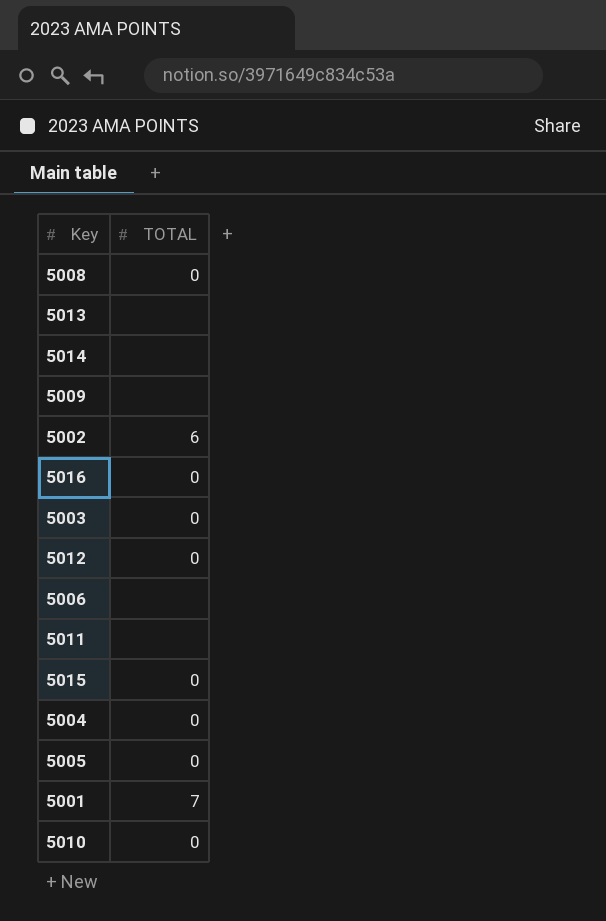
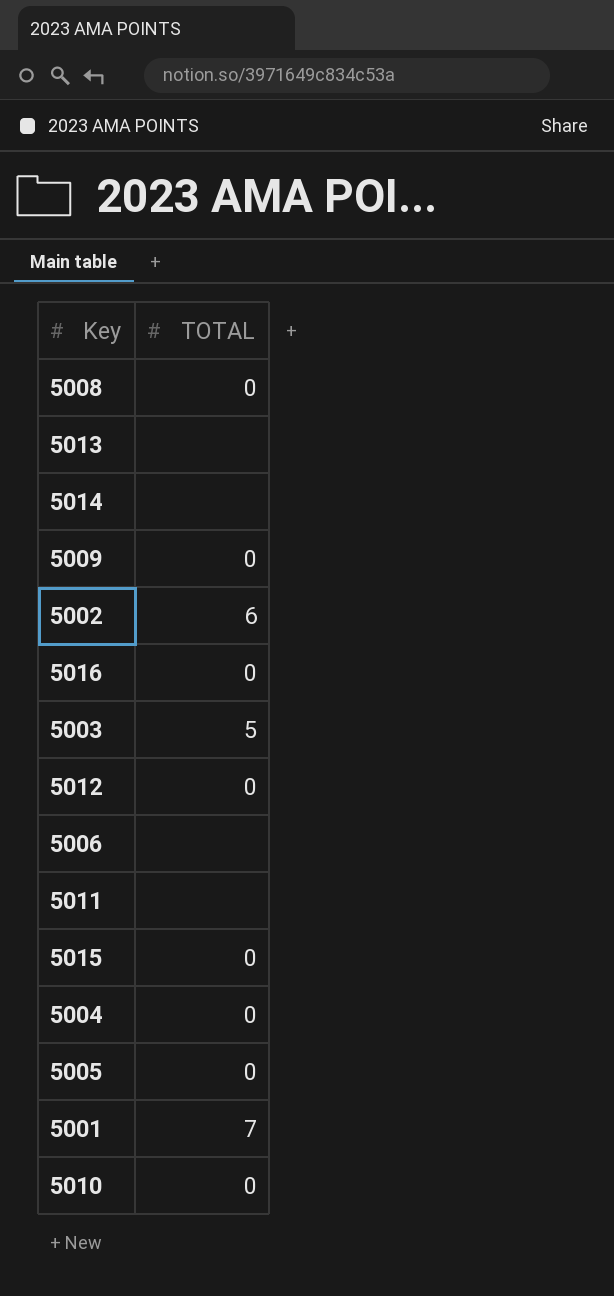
5009 | TOTAL: none -> 0
5003 | TOTAL: 0 -> 5

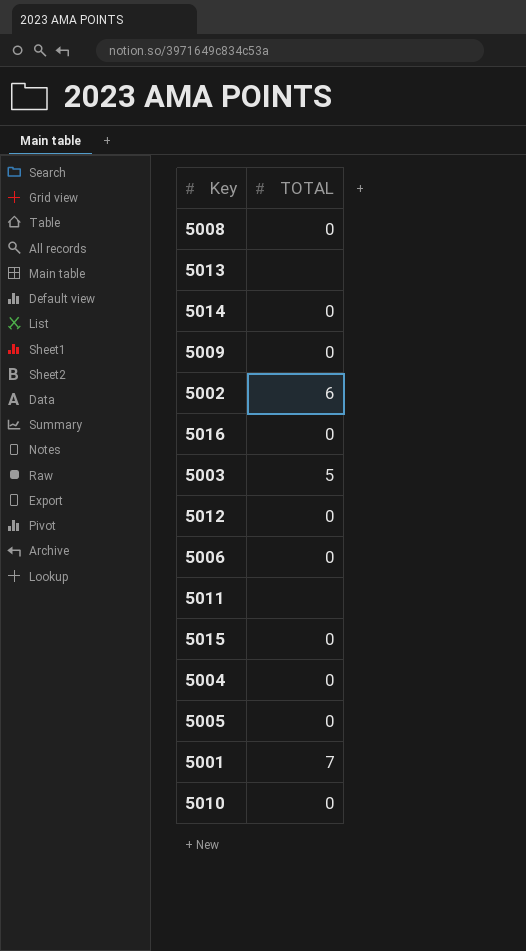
5014 | TOTAL: none -> 0
5006 | TOTAL: none -> 0

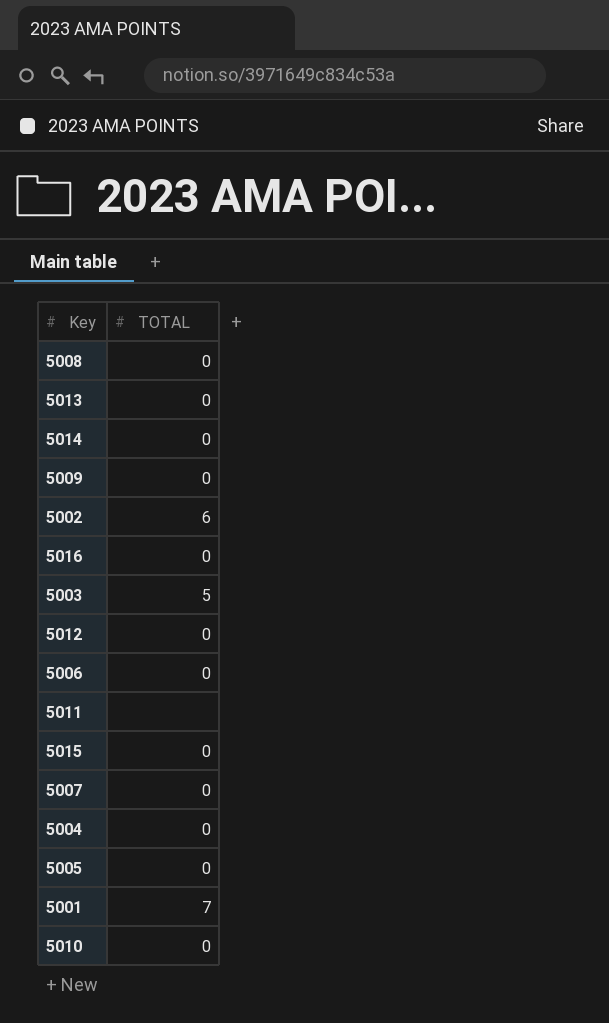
5013 | TOTAL: none -> 0
row 5007: none -> 0

